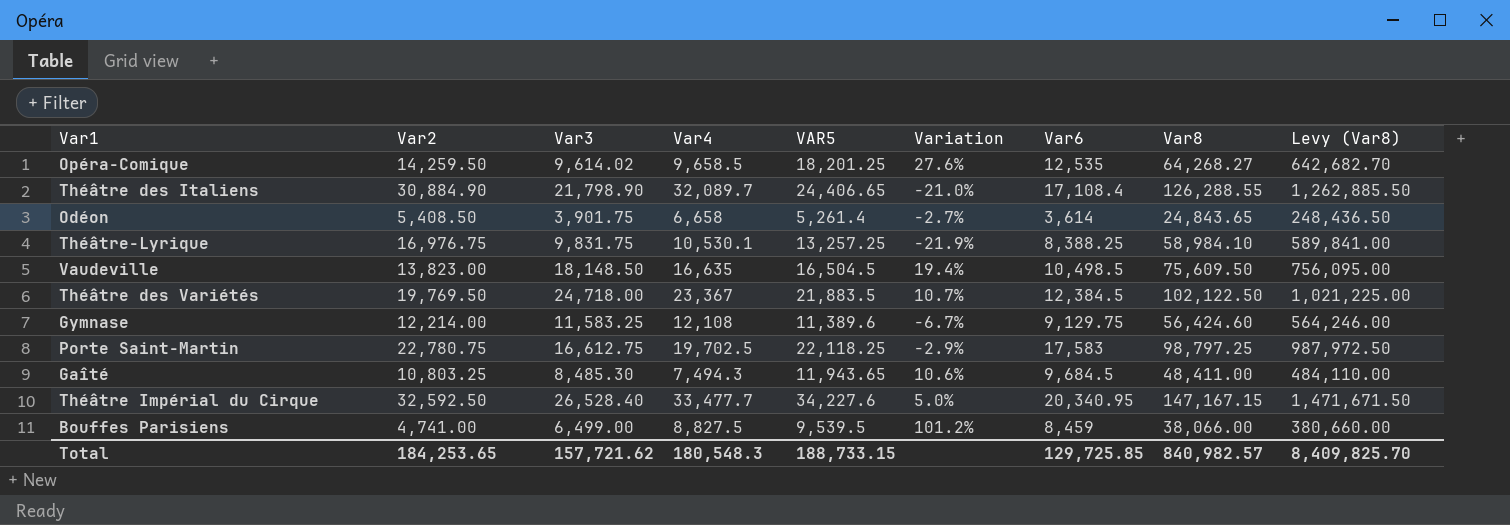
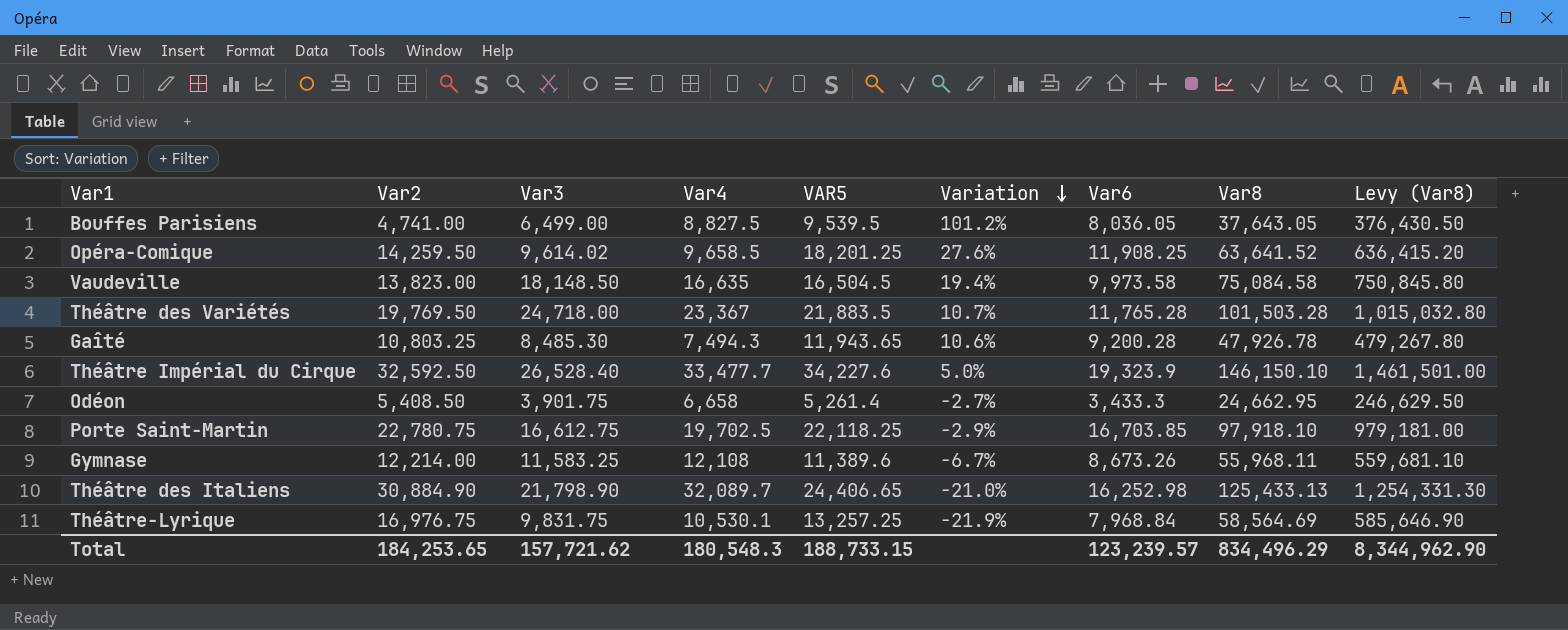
row order: none -> Variation descending
Bouffes Parisiens | Var6: 8,459 -> 8,036.05
Bouffes Parisiens | Var8: 38,066.00 -> 37,643.05
Bouffes Parisiens | Levy (Var8): 380,660.00 -> 376,430.50
Opéra-Comique | Var6: 12,535 -> 11,908.25
Opéra-Comique | Var8: 64,268.27 -> 63,641.52
Opéra-Comique | Levy (Var8): 642,682.70 -> 636,415.20
Vaudeville | Var6: 10,498.5 -> 9,973.58
Vaudeville | Var8: 75,609.50 -> 75,084.58
Vaudeville | Levy (Var8): 756,095.00 -> 750,845.80
Théâtre des Variétés | Var6: 12,384.5 -> 11,765.28
Théâtre des Variétés | Var8: 102,122.50 -> 101,503.28
Théâtre des Variétés | Levy (Var8): 1,021,225.00 -> 1,015,032.80
Gaîté | Var6: 9,684.5 -> 9,200.28
Gaîté | Var8: 48,411.00 -> 47,926.78
Gaîté | Levy (Var8): 484,110.00 -> 479,267.80
Théâtre Impérial du Cirque | Var6: 20,340.95 -> 19,323.9
Théâtre Impérial du Cirque | Var8: 147,167.15 -> 146,150.10
Théâtre Impérial du Cirque | Levy (Var8): 1,471,671.50 -> 1,461,501.00
Odéon | Var6: 3,614 -> 3,433.3
Odéon | Var8: 24,843.65 -> 24,662.95
Odéon | Levy (Var8): 248,436.50 -> 246,629.50
Porte Saint-Martin | Var6: 17,583 -> 16,703.85
Porte Saint-Martin | Var8: 98,797.25 -> 97,918.10
Porte Saint-Martin | Levy (Var8): 987,972.50 -> 979,181.00
Gymnase | Var6: 9,129.75 -> 8,673.26
Gymnase | Var8: 56,424.60 -> 55,968.11
Gymnase | Levy (Var8): 564,246.00 -> 559,681.10
Théâtre des Italiens | Var6: 17,108.4 -> 16,252.98
Théâtre des Italiens | Var8: 126,288.55 -> 125,433.13
Théâtre des Italiens | Levy (Var8): 1,262,885.50 -> 1,254,331.30
Théâtre-Lyrique | Var6: 8,388.25 -> 7,968.84
Théâtre-Lyrique | Var8: 58,984.10 -> 58,564.69
Théâtre-Lyrique | Levy (Var8): 589,841.00 -> 585,646.90
Total | Var6: 129,725.85 -> 123,239.57
Total | Var8: 840,982.57 -> 834,496.29
Total | Levy (Var8): 8,409,825.70 -> 8,344,962.90

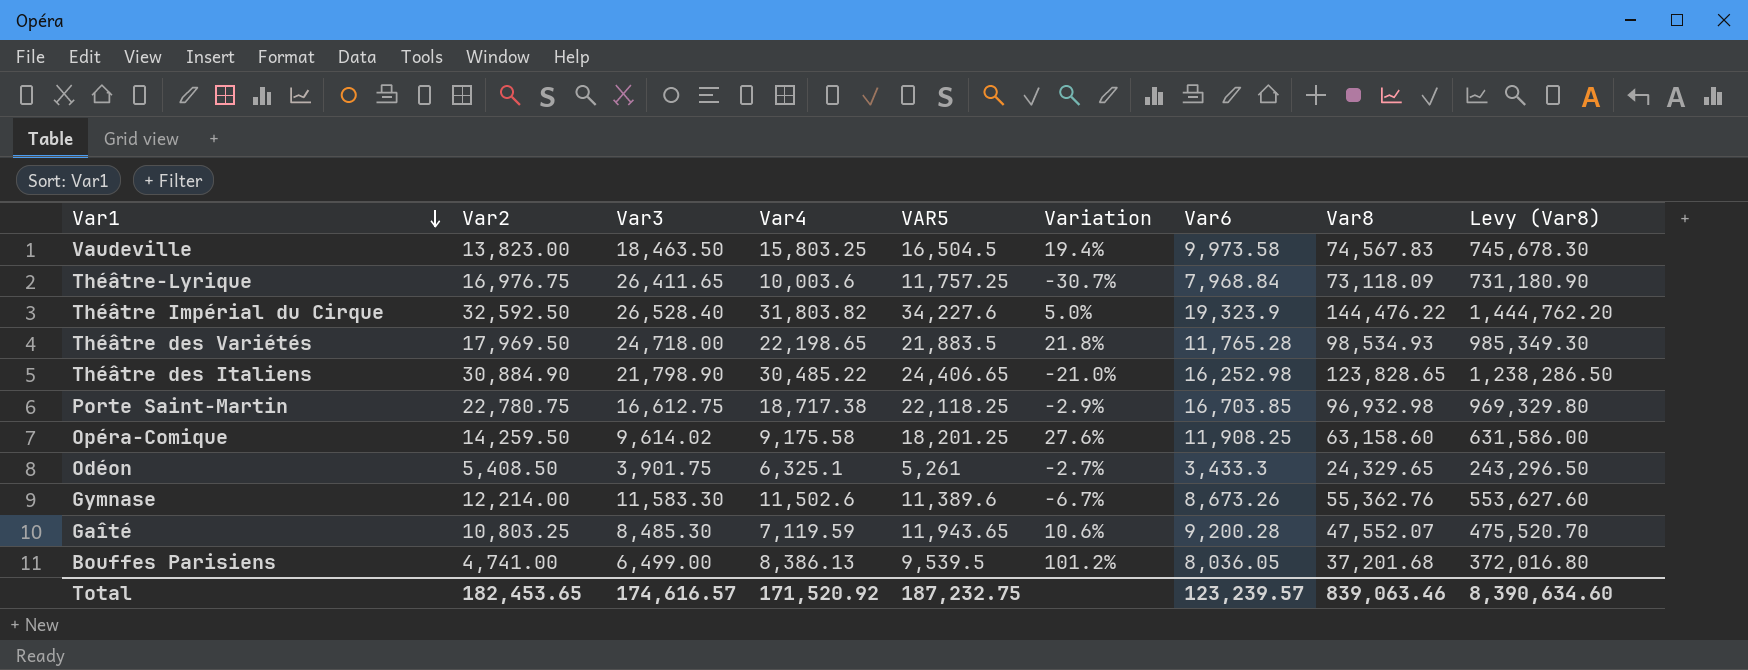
row order: Variation descending -> Var1 descending
Vaudeville | Var3: 18,148.50 -> 18,463.50
Vaudeville | Var4: 16,635 -> 15,803.25
Vaudeville | Var8: 75,084.58 -> 74,567.83
Vaudeville | Levy (Var8): 750,845.80 -> 745,678.30
Théâtre-Lyrique | Var3: 9,831.75 -> 26,411.65
Théâtre-Lyrique | Var4: 10,530.1 -> 10,003.6
Théâtre-Lyrique | VAR5: 13,257.25 -> 11,757.25
Théâtre-Lyrique | Variation: -21.9% -> -30.7%
Théâtre-Lyrique | Var8: 58,564.69 -> 73,118.09
Théâtre-Lyrique | Levy (Var8): 585,646.90 -> 731,180.90
Théâtre Impérial du Cirque | Var4: 33,477.7 -> 31,803.82
Théâtre Impérial du Cirque | Var8: 146,150.10 -> 144,476.22
Théâtre Impérial du Cirque | Levy (Var8): 1,461,501.00 -> 1,444,762.20
Théâtre des Variétés | Var2: 19,769.50 -> 17,969.50
Théâtre des Variétés | Var4: 23,367 -> 22,198.65
Théâtre des Variétés | Variation: 10.7% -> 21.8%
Théâtre des Variétés | Var8: 101,503.28 -> 98,534.93
Théâtre des Variétés | Levy (Var8): 1,015,032.80 -> 985,349.30
Théâtre des Italiens | Var4: 32,089.7 -> 30,485.22
Théâtre des Italiens | Var8: 125,433.13 -> 123,828.65
Théâtre des Italiens | Levy (Var8): 1,254,331.30 -> 1,238,286.50
Porte Saint-Martin | Var4: 19,702.5 -> 18,717.38
Porte Saint-Martin | Var8: 97,918.10 -> 96,932.98
Porte Saint-Martin | Levy (Var8): 979,181.00 -> 969,329.80
Opéra-Comique | Var4: 9,658.5 -> 9,175.58
Opéra-Comique | Var8: 63,641.52 -> 63,158.60
Opéra-Comique | Levy (Var8): 636,415.20 -> 631,586.00
Odéon | Var4: 6,658 -> 6,325.1
Odéon | VAR5: 5,261.4 -> 5,261
Odéon | Var8: 24,662.95 -> 24,329.65
Odéon | Levy (Var8): 246,629.50 -> 243,296.50
Gymnase | Var3: 11,583.25 -> 11,583.30
Gymnase | Var4: 12,108 -> 11,502.6
Gymnase | Var8: 55,968.11 -> 55,362.76
Gymnase | Levy (Var8): 559,681.10 -> 553,627.60
Gaîté | Var4: 7,494.3 -> 7,119.59
Gaîté | Var8: 47,926.78 -> 47,552.07
Gaîté | Levy (Var8): 479,267.80 -> 475,520.70
Bouffes Parisiens | Var4: 8,827.5 -> 8,386.13
Bouffes Parisiens | Var8: 37,643.05 -> 37,201.68
Bouffes Parisiens | Levy (Var8): 376,430.50 -> 372,016.80
Total | Var2: 184,253.65 -> 182,453.65
Total | Var3: 157,721.62 -> 174,616.57
Total | Var4: 180,548.3 -> 171,520.92
Total | VAR5: 188,733.15 -> 187,232.75
Total | Var8: 834,496.29 -> 839,063.46
Total | Levy (Var8): 8,344,962.90 -> 8,390,634.60

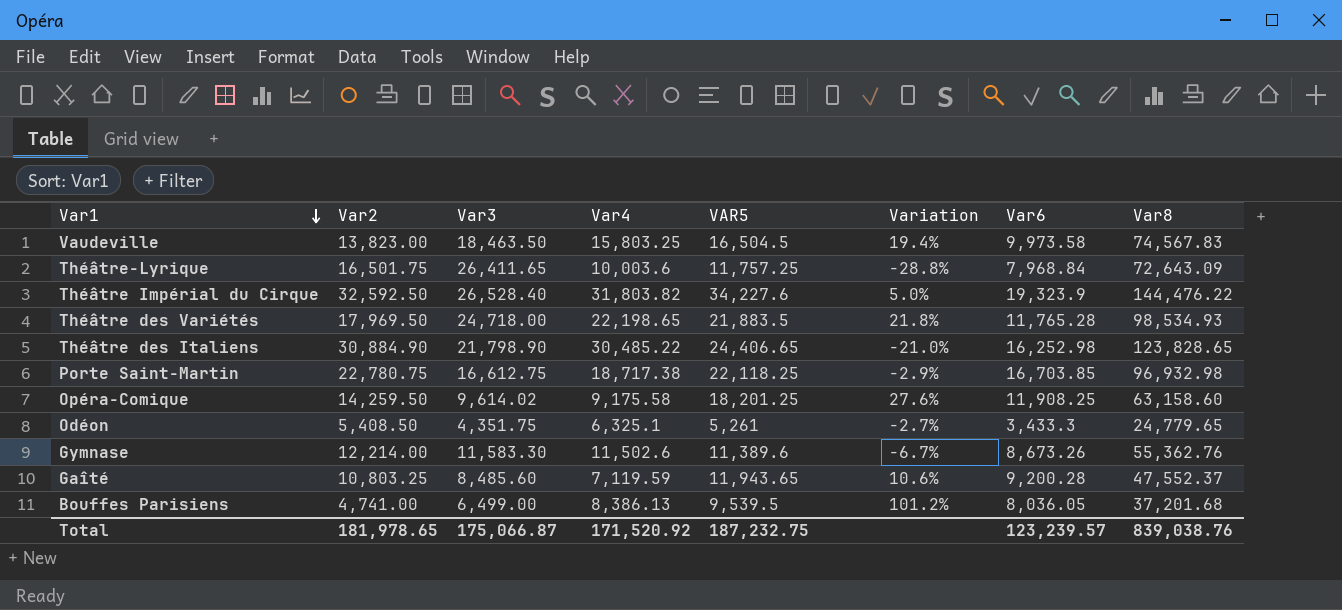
column Levy (Var8) | formula: [Var8] * 10 -> none
Théâtre-Lyrique | Var2: 16,976.75 -> 16,501.75
Théâtre-Lyrique | Variation: -30.7% -> -28.8%
Théâtre-Lyrique | Var8: 73,118.09 -> 72,643.09
Odéon | Var3: 3,901.75 -> 4,351.75
Odéon | Var8: 24,329.65 -> 24,779.65
Gaîté | Var3: 8,485.30 -> 8,485.60
Gaîté | Var8: 47,552.07 -> 47,552.37
Total | Var2: 182,453.65 -> 181,978.65
Total | Var3: 174,616.57 -> 175,066.87
Total | Var8: 839,063.46 -> 839,038.76

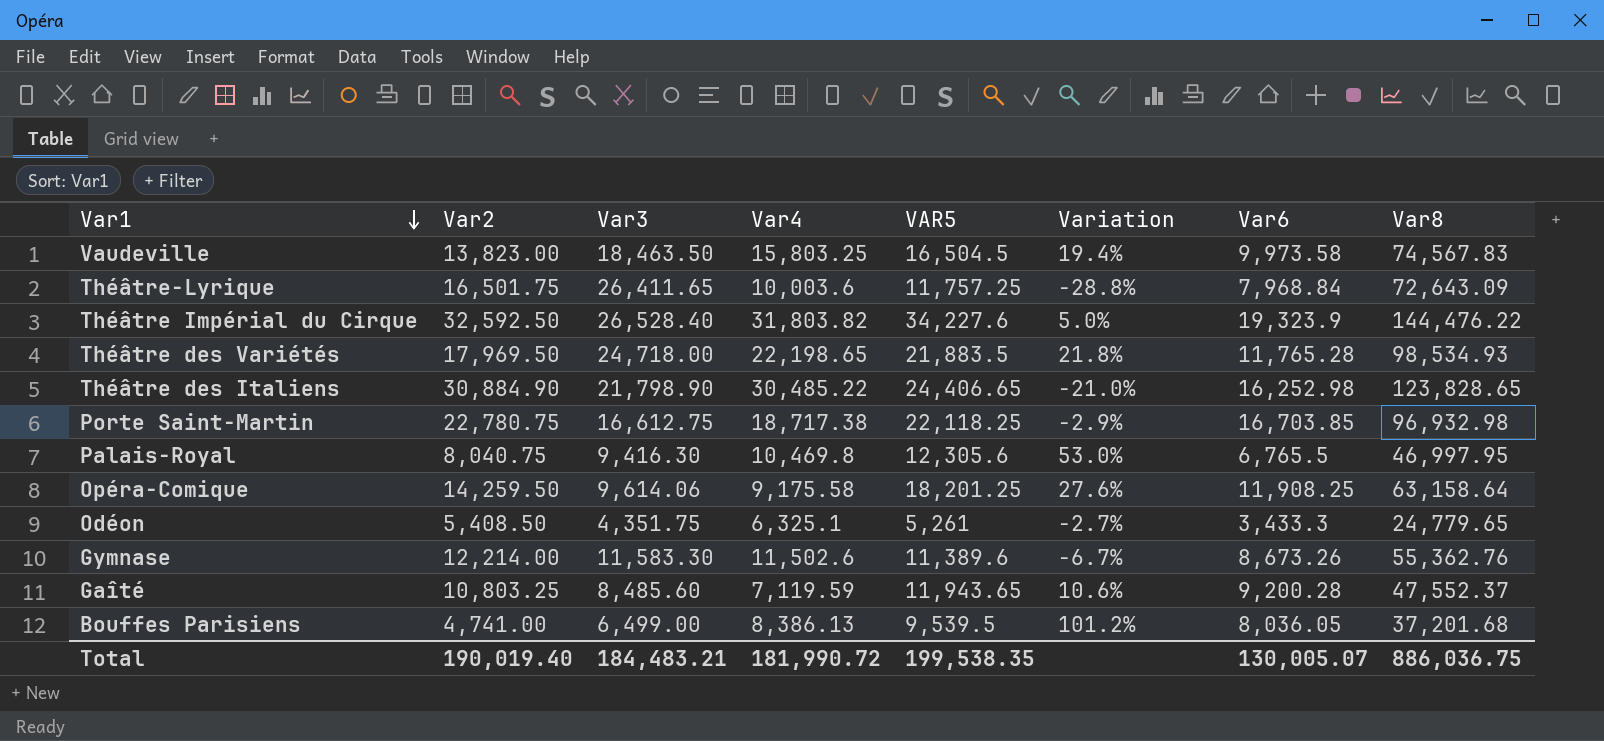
row Palais-Royal: none -> 8,040.75 | 9,416.30 | 10,469.8 | 12,305.6 | 53.0% | 6,765.5 | 46,997.95
Opéra-Comique | Var3: 9,614.02 -> 9,614.06
Opéra-Comique | Var8: 63,158.60 -> 63,158.64
Total | Var2: 181,978.65 -> 190,019.40
Total | Var3: 175,066.87 -> 184,483.21
Total | Var4: 171,520.92 -> 181,990.72
Total | VAR5: 187,232.75 -> 199,538.35
Total | Var6: 123,239.57 -> 130,005.07
Total | Var8: 839,038.76 -> 886,036.75

